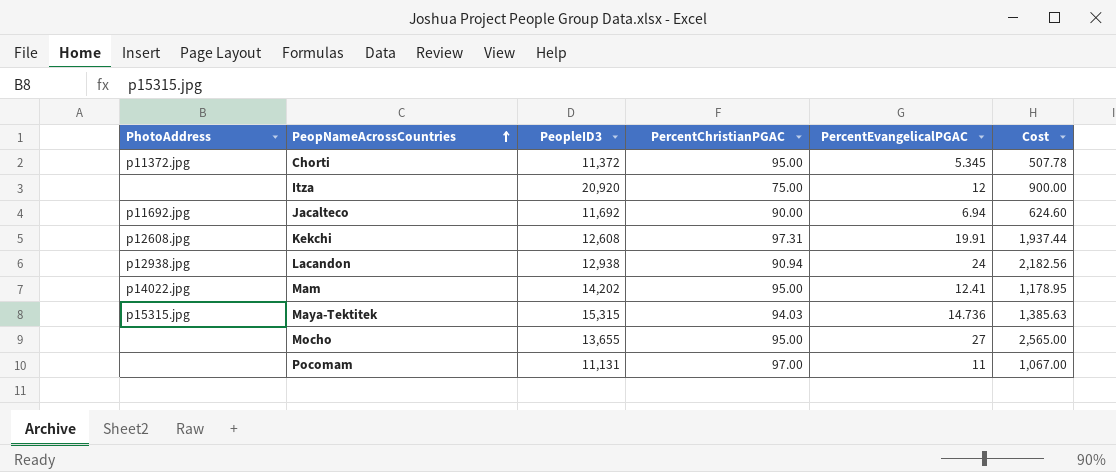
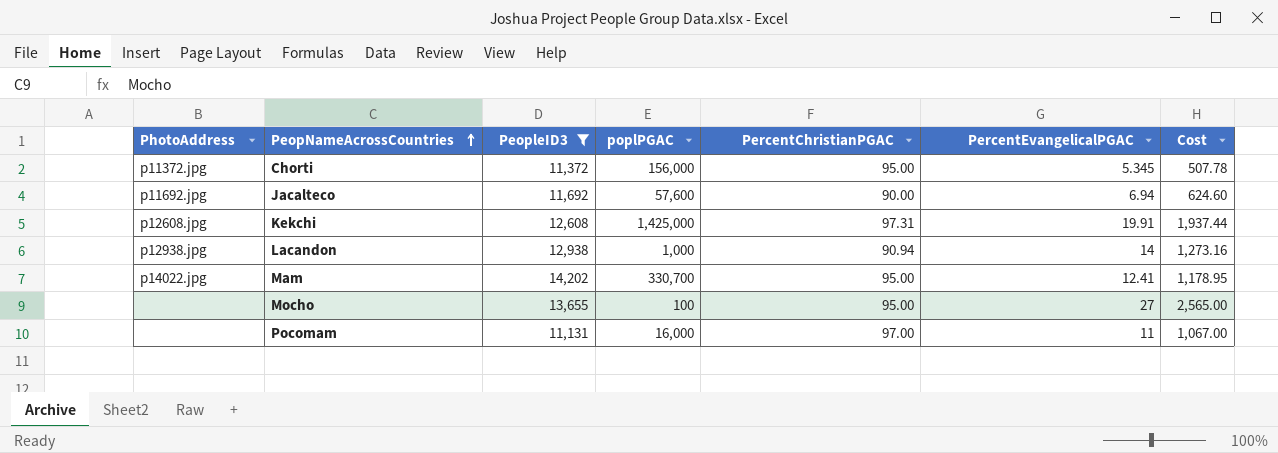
filter: none -> PeopleID3 <= 14,202
column poplPGAC | position: none -> 4
Lacandon | PercentEvangelicalPGAC: 24 -> 14
Lacandon | Cost: 2,182.56 -> 1,273.16

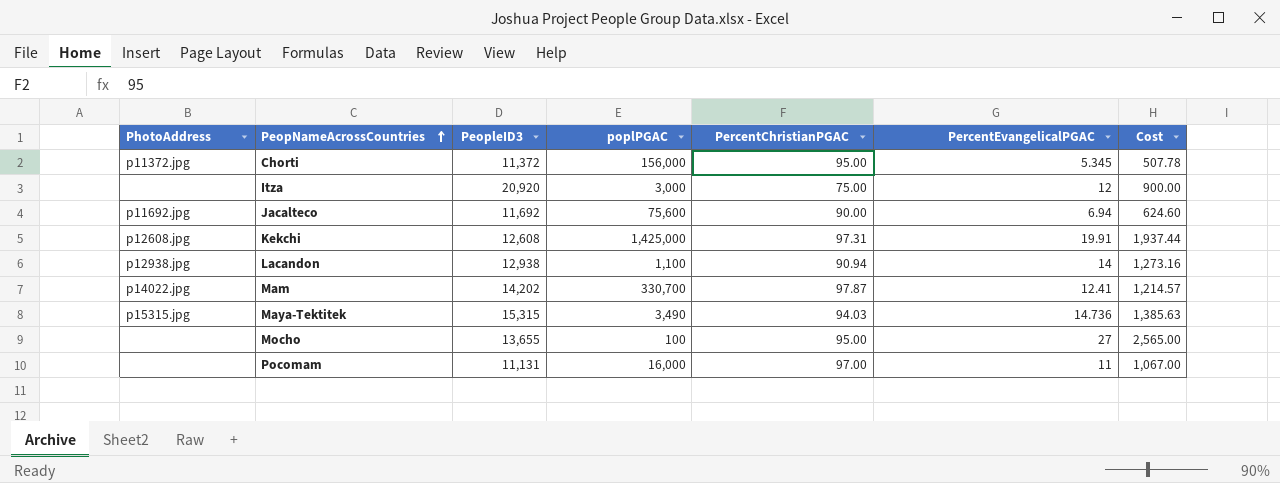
filter: PeopleID3 <= 14,202 -> none
Jacalteco | poplPGAC: 57,600 -> 75,600
Lacandon | poplPGAC: 1,000 -> 1,100
Mam | PercentChristianPGAC: 95.00 -> 97.87
Mam | Cost: 1,178.95 -> 1,214.57

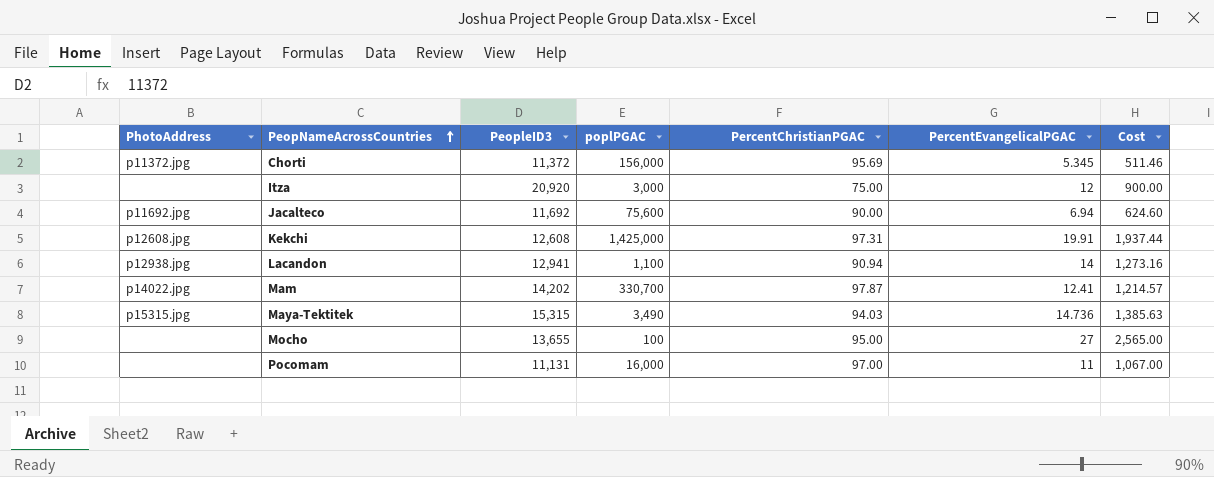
Chorti | PercentChristianPGAC: 95.00 -> 95.69
Chorti | Cost: 507.78 -> 511.46
Lacandon | PeopleID3: 12,938 -> 12,941

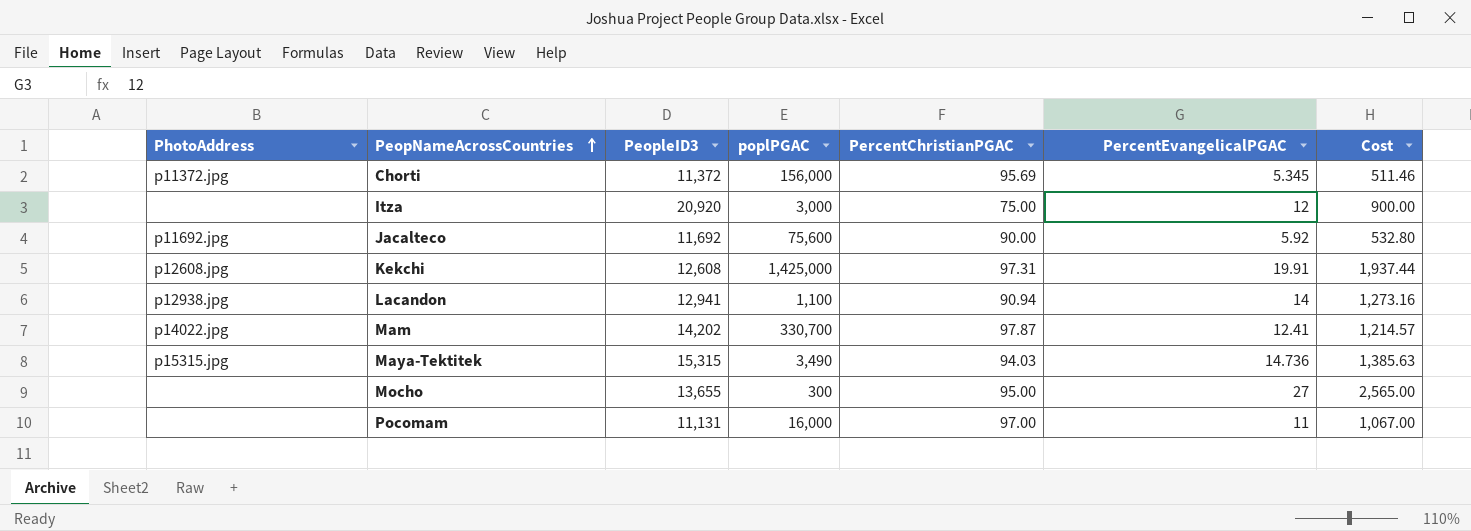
Jacalteco | PercentEvangelicalPGAC: 6.94 -> 5.92
Jacalteco | Cost: 624.60 -> 532.80
Mocho | poplPGAC: 100 -> 300

